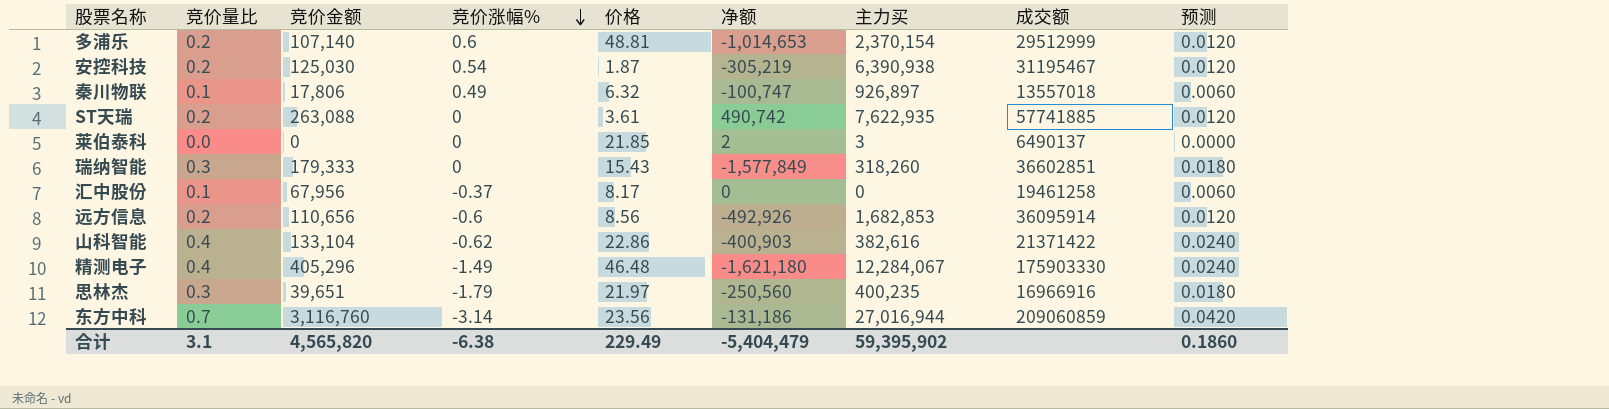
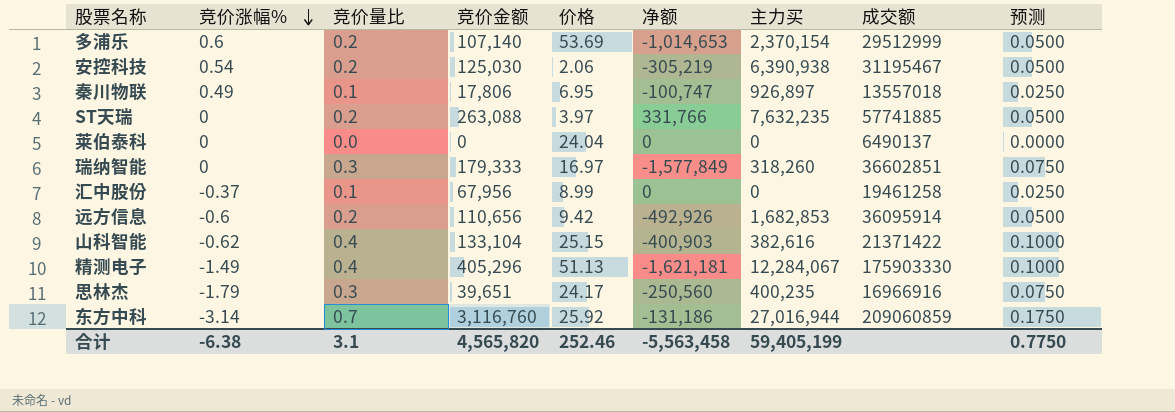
column 竞价涨幅% | position: 4 -> 2
column 预测 | formula: [竞价量比] * 0.06 -> [竞价量比] * 0.25
多浦乐 | 价格: 48.81 -> 53.69
安控科技 | 价格: 1.87 -> 2.06
秦川物联 | 价格: 6.32 -> 6.95
ST天瑞 | 价格: 3.61 -> 3.97
ST天瑞 | 净额: 490,742 -> 331,766
ST天瑞 | 主力买: 7,622,935 -> 7,632,235
莱伯泰科 | 价格: 21.85 -> 24.04
莱伯泰科 | 净额: 2 -> 0
莱伯泰科 | 主力买: 3 -> 0
瑞纳智能 | 价格: 15.43 -> 16.97
汇中股份 | 价格: 8.17 -> 8.99
远方信息 | 价格: 8.56 -> 9.42
山科智能 | 价格: 22.86 -> 25.15
精测电子 | 价格: 46.48 -> 51.13
精测电子 | 净额: -1,621,180 -> -1,621,181
思林杰 | 价格: 21.97 -> 24.17
东方中科 | 价格: 23.56 -> 25.92
合计 | 价格: 229.49 -> 252.46
合计 | 净额: -5,404,479 -> -5,563,458
合计 | 主力买: 59,395,902 -> 59,405,199
合计 | 预测: 0.1860 -> 0.7750

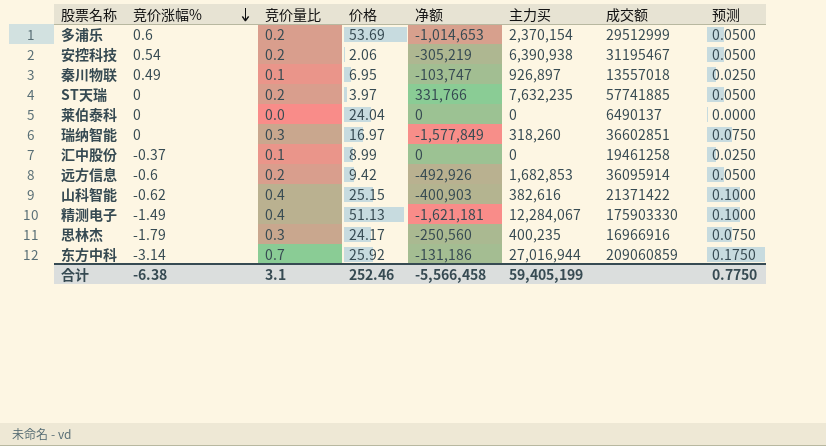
column 竞价金额 | position: 4 -> none
秦川物联 | 净额: -100,747 -> -103,747
合计 | 净额: -5,563,458 -> -5,566,458

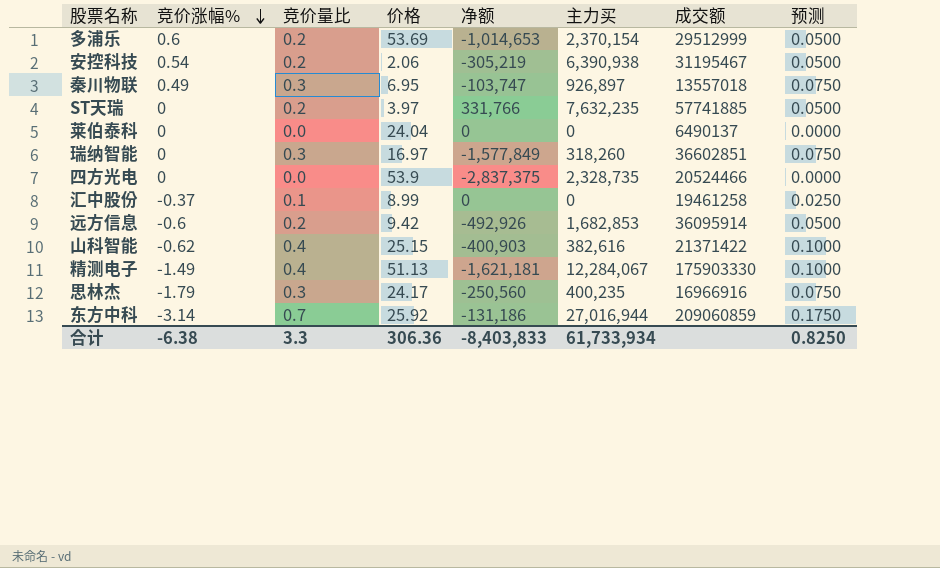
秦川物联 | 竞价量比: 0.1 -> 0.3
秦川物联 | 预测: 0.0250 -> 0.0750
row 四方光电: none -> 0 | 0.0 | 53.9 | -2,837,375 | 2,328,735 | 20524466 | 0.0000
合计 | 竞价量比: 3.1 -> 3.3
合计 | 价格: 252.46 -> 306.36
合计 | 净额: -5,566,458 -> -8,403,833
合计 | 主力买: 59,405,199 -> 61,733,934
合计 | 预测: 0.7750 -> 0.8250

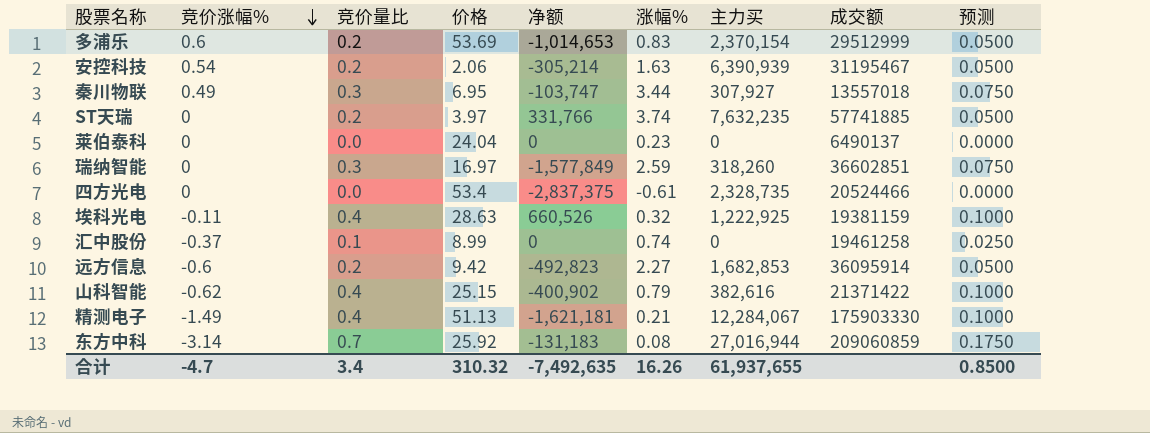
column 涨幅% | position: none -> 6
row 思林杰: -1.79 | 0.3 | 24.17 | -250,560 | 400,235 | 16966916 | 0.0750 -> none
安控科技 | 净额: -305,219 -> -305,214
安控科技 | 主力买: 6,390,938 -> 6,390,939
秦川物联 | 主力买: 926,897 -> 307,927
四方光电 | 价格: 53.9 -> 53.4
row 埃科光电: none -> -0.11 | 0.4 | 28.63 | 660,526 | 0.32 | 1,222,925 | 19381159 | 0.1000
远方信息 | 净额: -492,926 -> -492,823
山科智能 | 净额: -400,903 -> -400,902
东方中科 | 净额: -131,186 -> -131,183
合计 | 竞价涨幅%: -6.38 -> -4.7
合计 | 竞价量比: 3.3 -> 3.4
合计 | 价格: 306.36 -> 310.32
合计 | 净额: -8,403,833 -> -7,492,635
合计 | 主力买: 61,733,934 -> 61,937,655
合计 | 预测: 0.8250 -> 0.8500

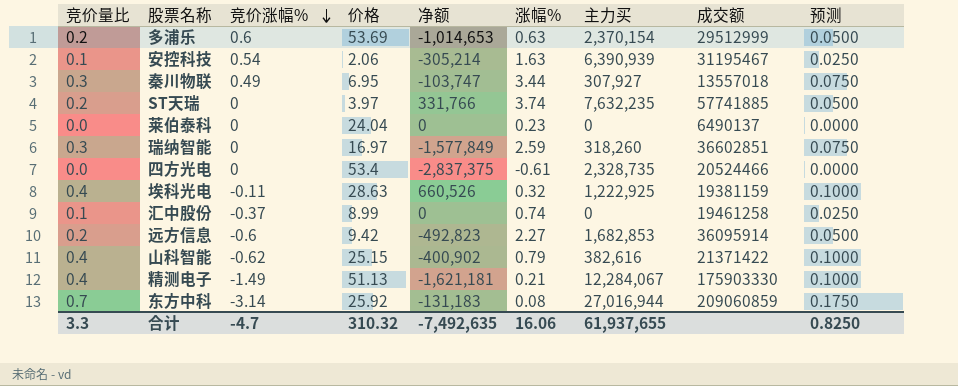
column 竞价量比 | position: 3 -> 1
多浦乐 | 涨幅%: 0.83 -> 0.63
安控科技 | 竞价量比: 0.2 -> 0.1
安控科技 | 预测: 0.0500 -> 0.0250
合计 | 竞价量比: 3.4 -> 3.3
合计 | 涨幅%: 16.26 -> 16.06
合计 | 预测: 0.8500 -> 0.8250

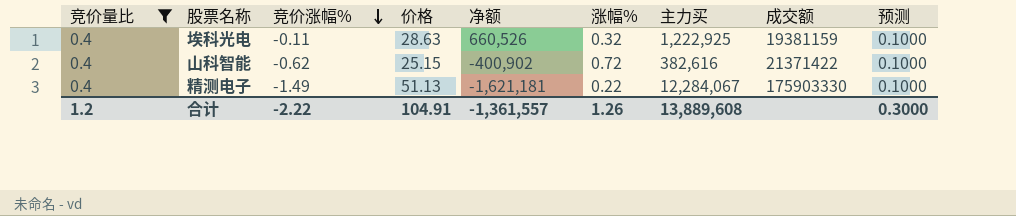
filter: none -> 竞价量比 = 0.4
山科智能 | 涨幅%: 0.79 -> 0.72
精测电子 | 涨幅%: 0.21 -> 0.22
合计 | 竞价量比: 3.3 -> 1.2
合计 | 竞价涨幅%: -4.7 -> -2.22
合计 | 价格: 310.32 -> 104.91
合计 | 净额: -7,492,635 -> -1,361,557
合计 | 涨幅%: 16.06 -> 1.26
合计 | 主力买: 61,937,655 -> 13,889,608
合计 | 预测: 0.8250 -> 0.3000

